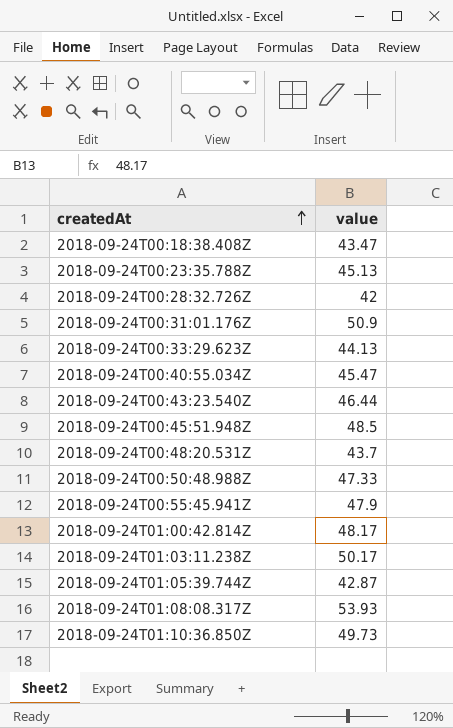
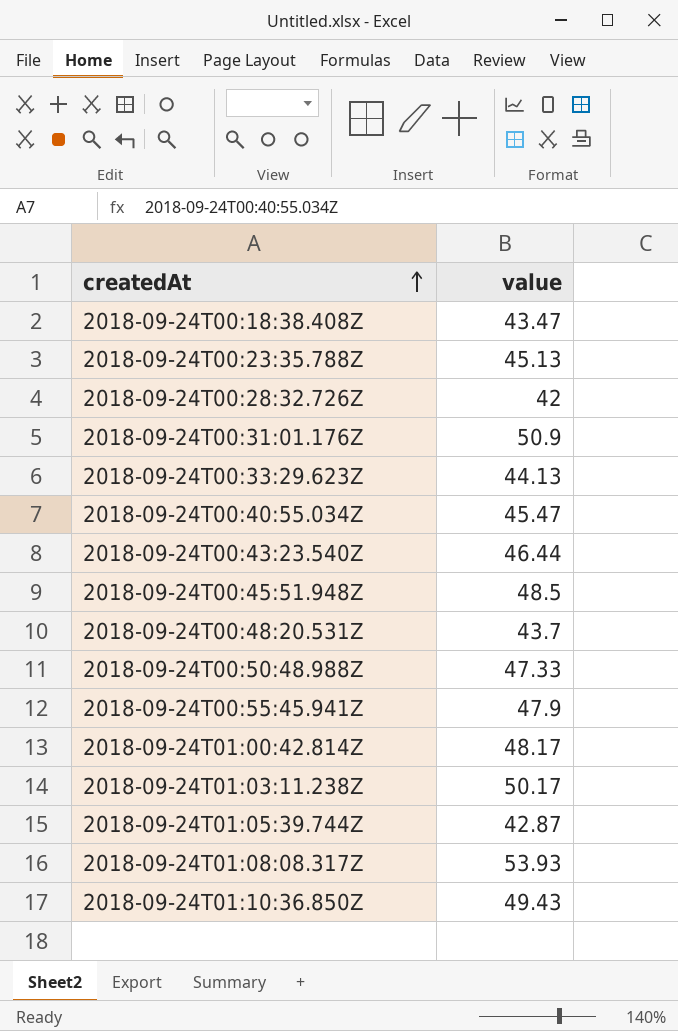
2018-09-24T01:10:36.850Z | value: 49.73 -> 49.43

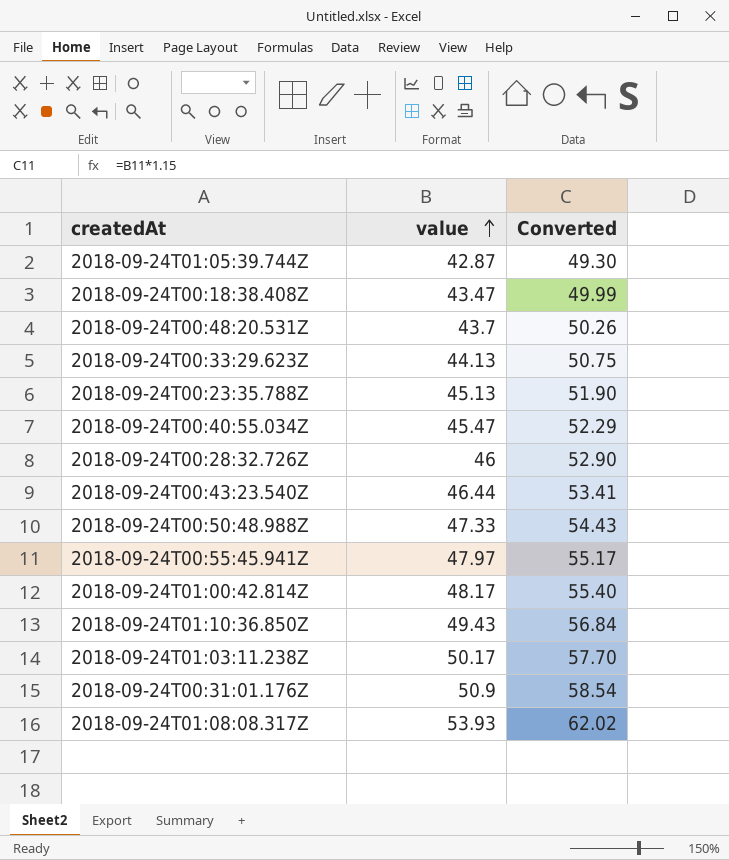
row order: createdAt ascending -> value ascending
column Converted | formula: none -> [value] * 1.15
row 2018-09-24T00:45:51.948Z: 48.5 -> none
2018-09-24T00:28:32.726Z | value: 42 -> 46
2018-09-24T00:55:45.941Z | value: 47.9 -> 47.97

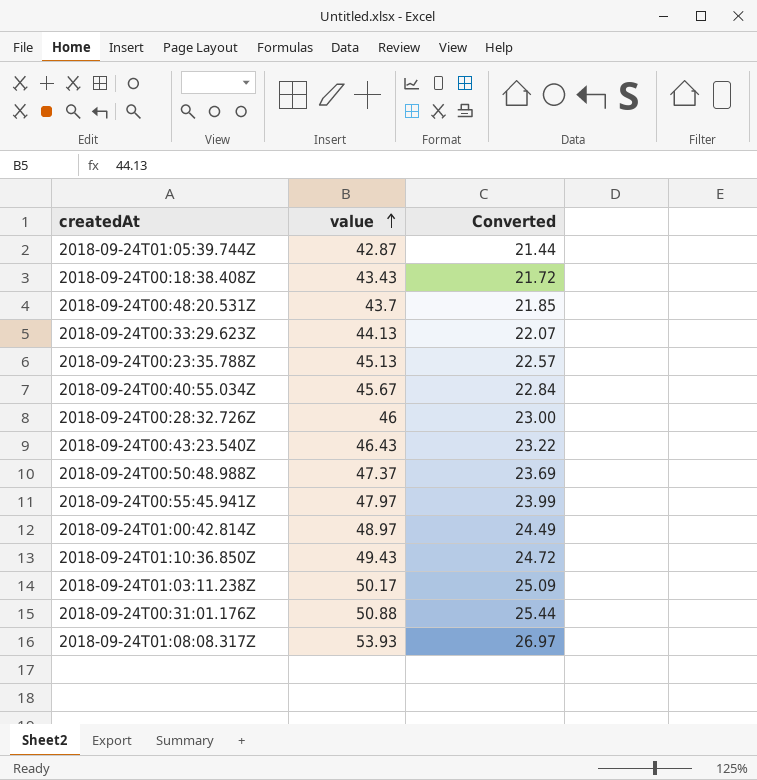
column Converted | formula: [value] * 1.15 -> [value] * 0.5
2018-09-24T00:18:38.408Z | value: 43.47 -> 43.43
2018-09-24T00:40:55.034Z | value: 45.47 -> 45.67
2018-09-24T00:43:23.540Z | value: 46.44 -> 46.43
2018-09-24T00:50:48.988Z | value: 47.33 -> 47.37
2018-09-24T01:00:42.814Z | value: 48.17 -> 48.97
2018-09-24T00:31:01.176Z | value: 50.9 -> 50.88

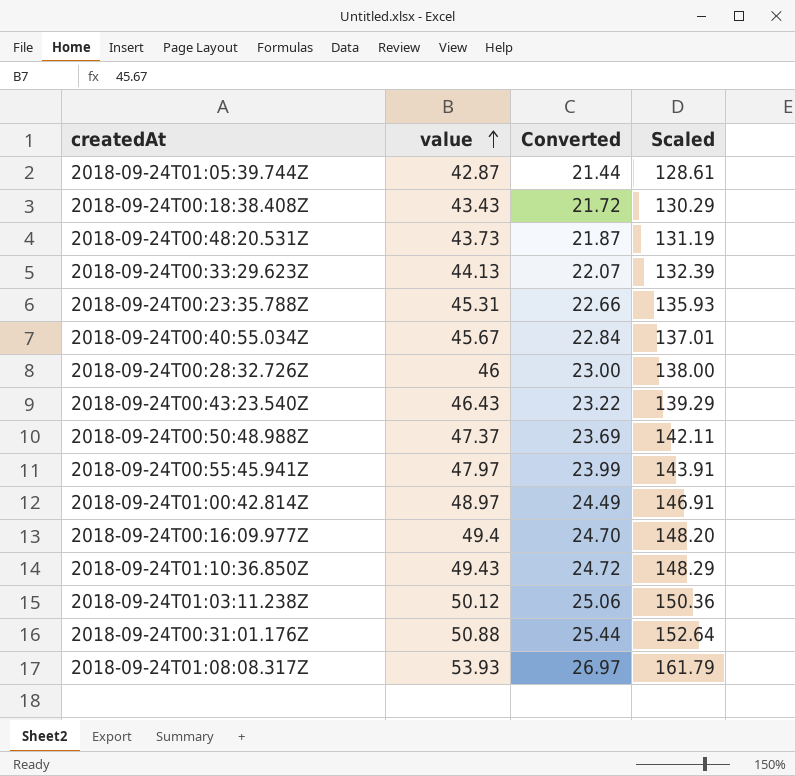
column Scaled | formula: none -> [value] * 3
2018-09-24T00:48:20.531Z | value: 43.7 -> 43.73
2018-09-24T00:48:20.531Z | Converted: 21.85 -> 21.87
2018-09-24T00:23:35.788Z | value: 45.13 -> 45.31
2018-09-24T00:23:35.788Z | Converted: 22.57 -> 22.66
row 2018-09-24T00:16:09.977Z: none -> 49.4 | 24.70 | 148.20
2018-09-24T01:03:11.238Z | value: 50.17 -> 50.12
2018-09-24T01:03:11.238Z | Converted: 25.09 -> 25.06

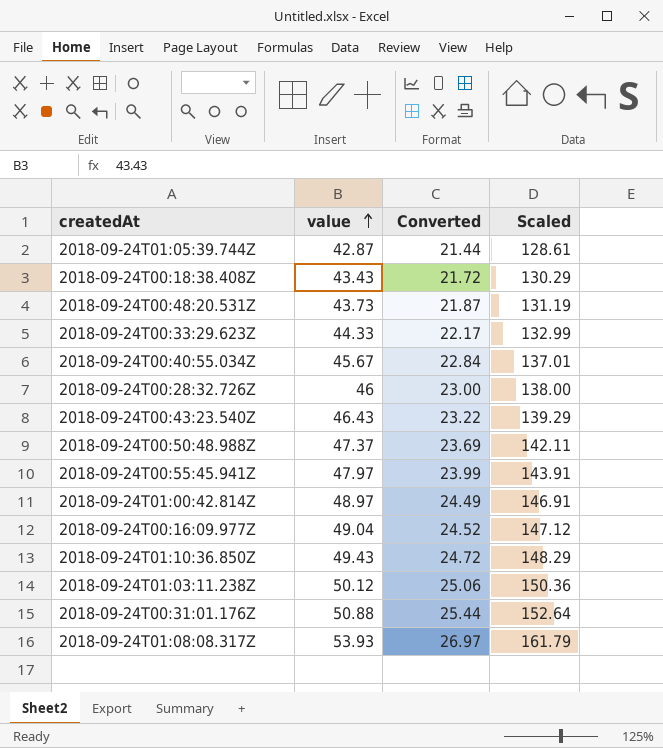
row 2018-09-24T00:23:35.788Z: 45.31 | 22.66 | 135.93 -> none
2018-09-24T00:33:29.623Z | value: 44.13 -> 44.33
2018-09-24T00:33:29.623Z | Converted: 22.07 -> 22.17
2018-09-24T00:33:29.623Z | Scaled: 132.39 -> 132.99
2018-09-24T00:16:09.977Z | value: 49.4 -> 49.04
2018-09-24T00:16:09.977Z | Converted: 24.70 -> 24.52
2018-09-24T00:16:09.977Z | Scaled: 148.20 -> 147.12

